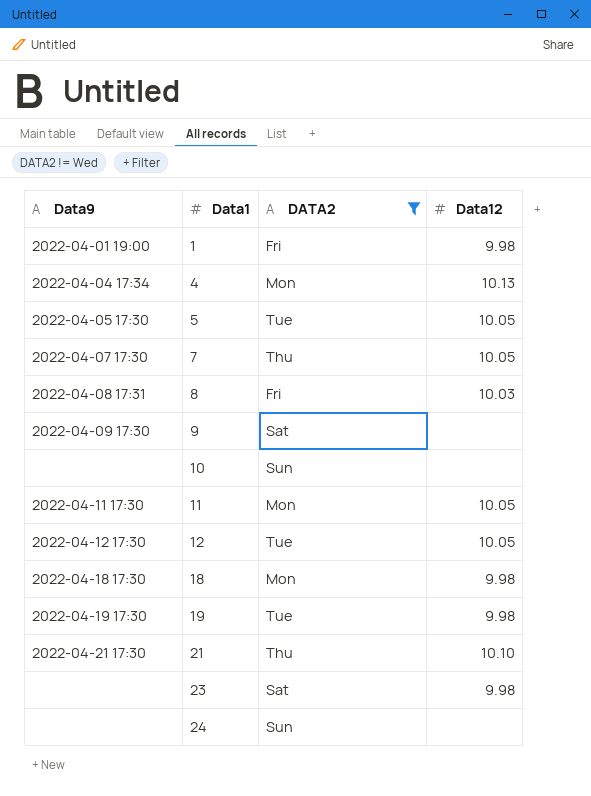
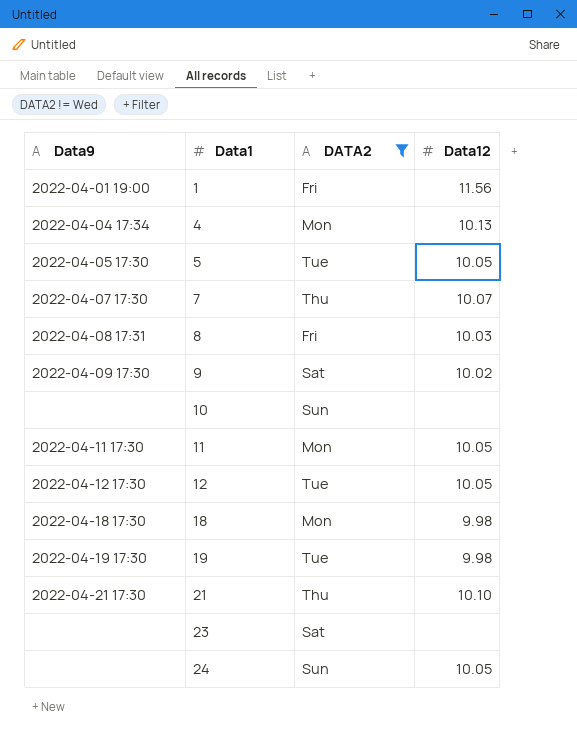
1 | Data12: 9.98 -> 11.56
7 | Data12: 10.05 -> 10.07
9 | Data12: none -> 10.02
23 | Data12: 9.98 -> none
24 | Data12: none -> 10.05

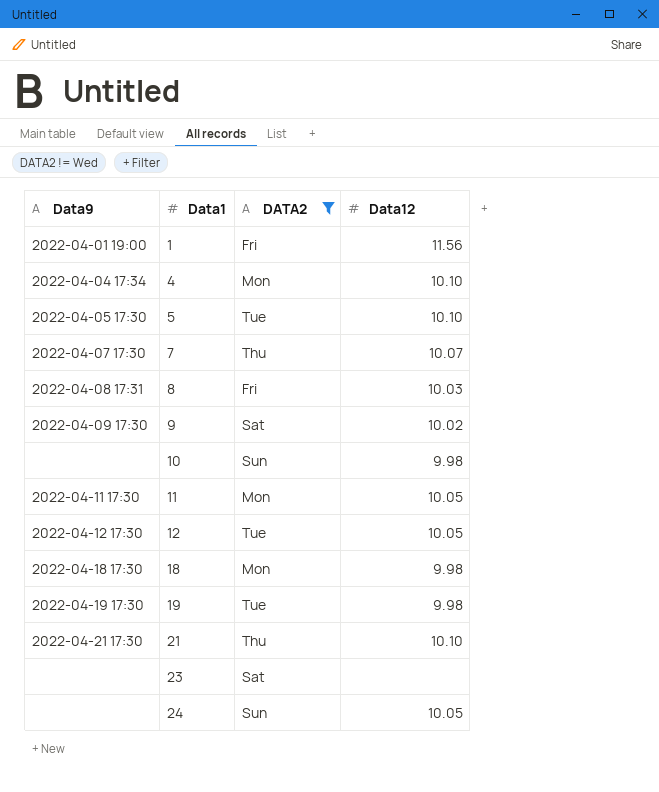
4 | Data12: 10.13 -> 10.10
5 | Data12: 10.05 -> 10.10
10 | Data12: none -> 9.98

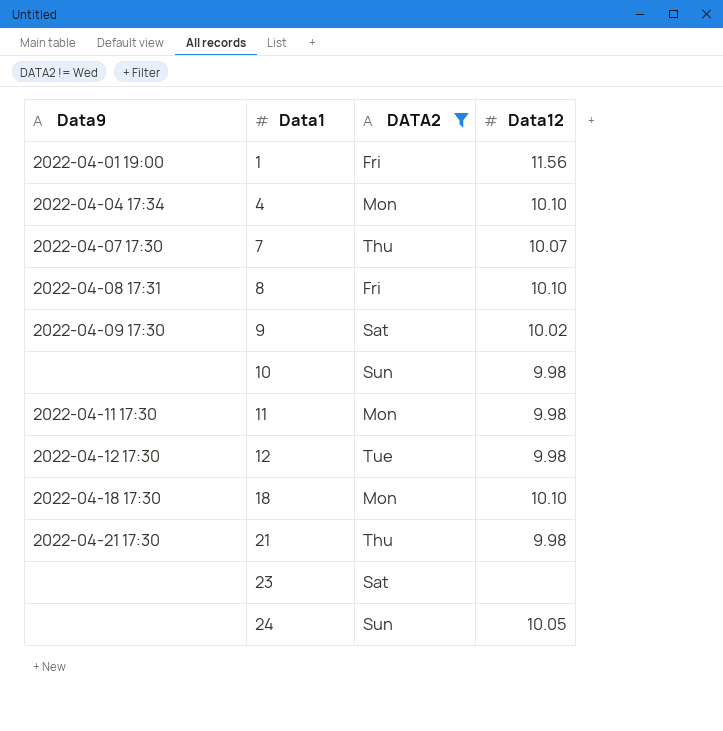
row 5: 2022-04-05 17:30 | Tue | 10.10 -> none
row 19: 2022-04-19 17:30 | Tue | 9.98 -> none
8 | Data12: 10.03 -> 10.10
11 | Data12: 10.05 -> 9.98
12 | Data12: 10.05 -> 9.98
18 | Data12: 9.98 -> 10.10
21 | Data12: 10.10 -> 9.98

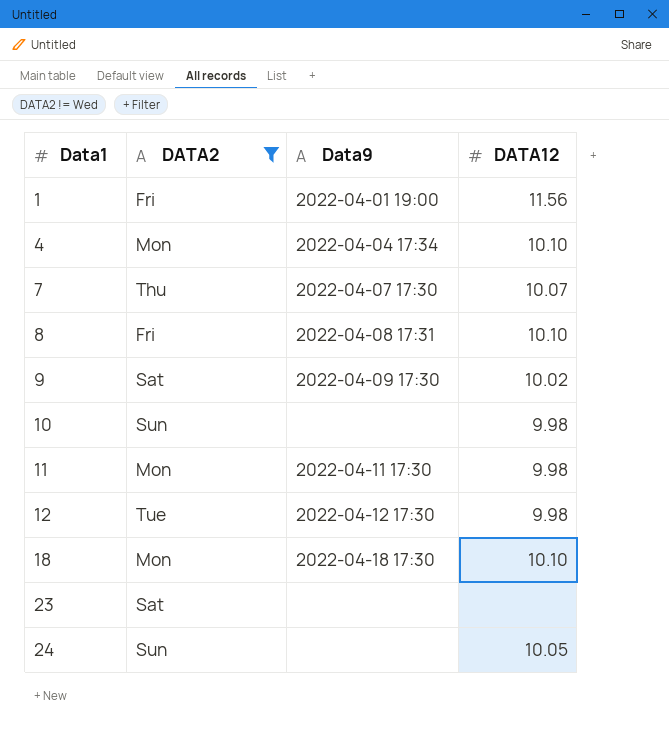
column Data9 | position: 1 -> 3
column name: Data12 -> DATA12
row 21: 2022-04-21 17:30 | Thu | 9.98 -> none

